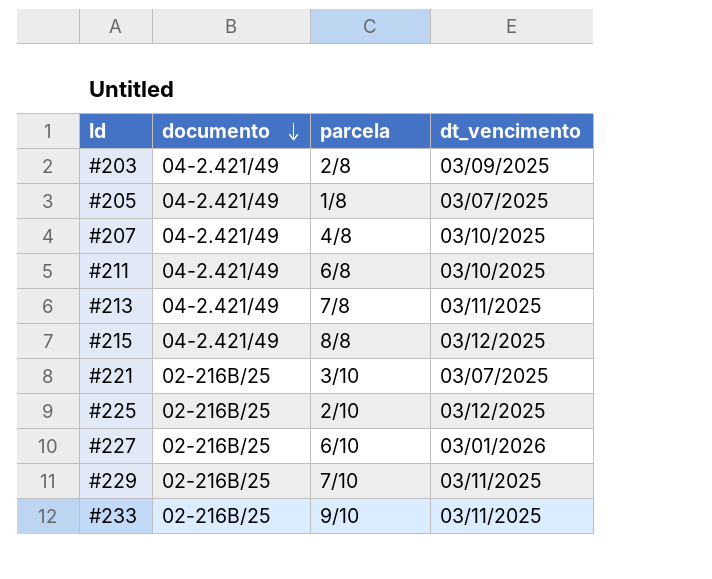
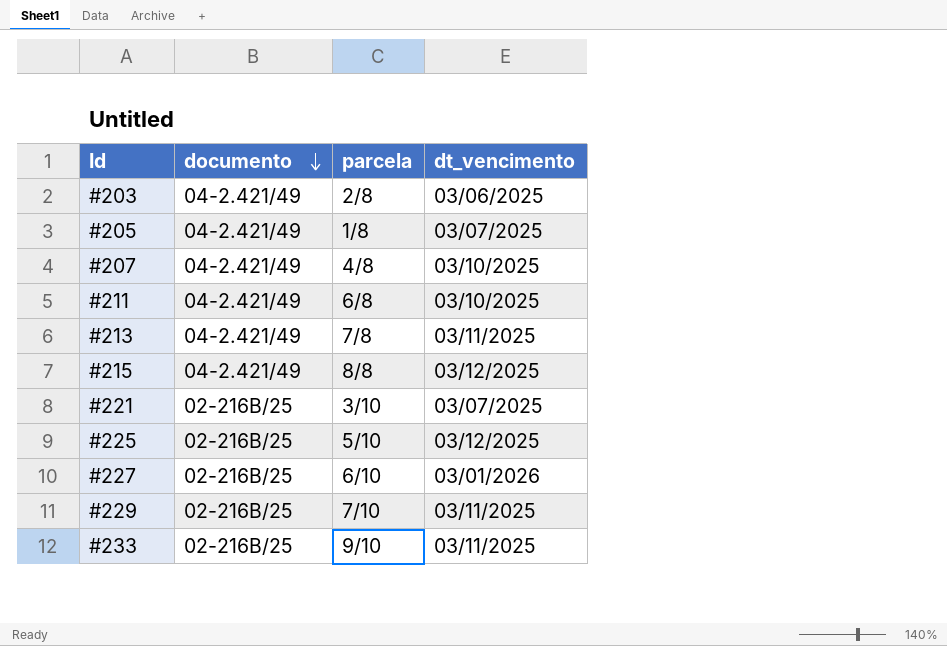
#203 | dt_vencimento: 03/09/2025 -> 03/06/2025
#225 | parcela: 2/10 -> 5/10

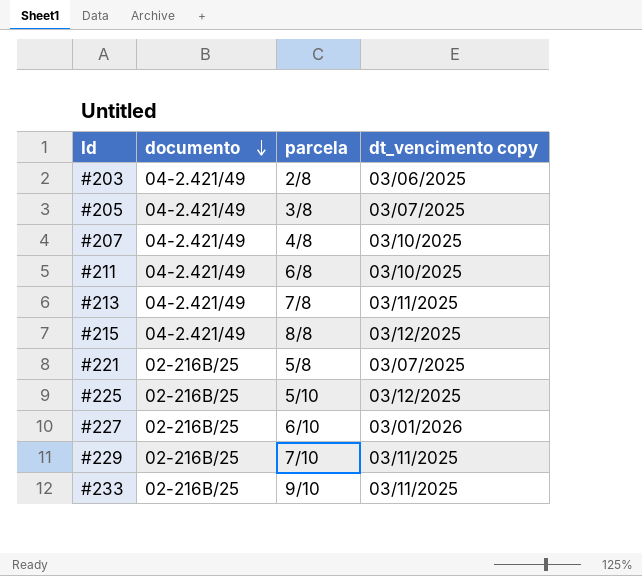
column name: dt_vencimento -> dt_vencimento copy
#205 | parcela: 1/8 -> 3/8
#221 | parcela: 3/10 -> 5/8

